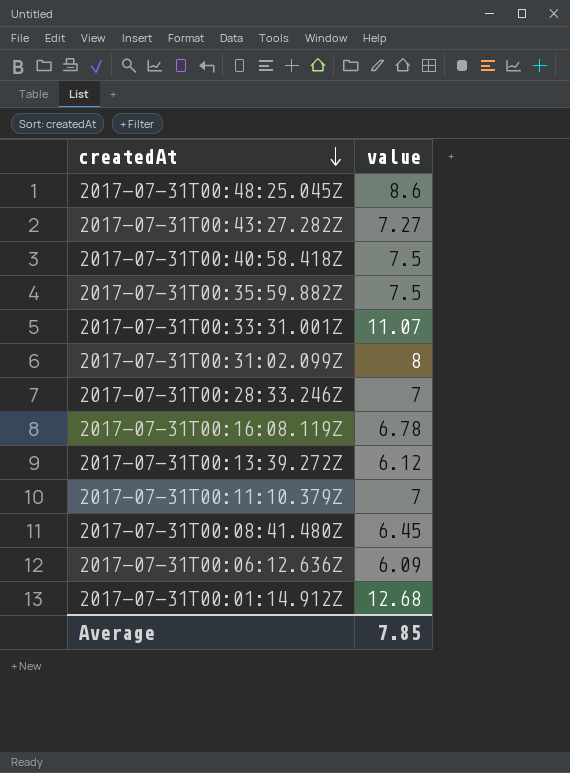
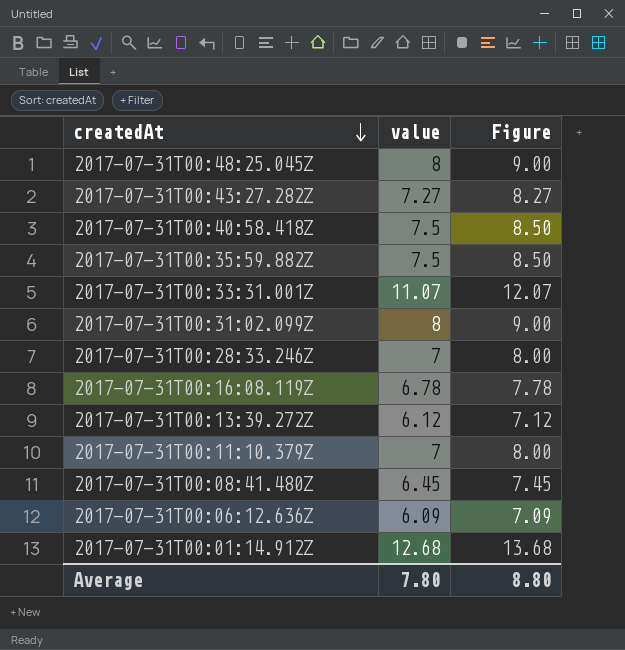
column Figure | formula: none -> [value] + 1
2017-07-31T00:48:25.045Z | value: 8.6 -> 8
Average | value: 7.85 -> 7.80

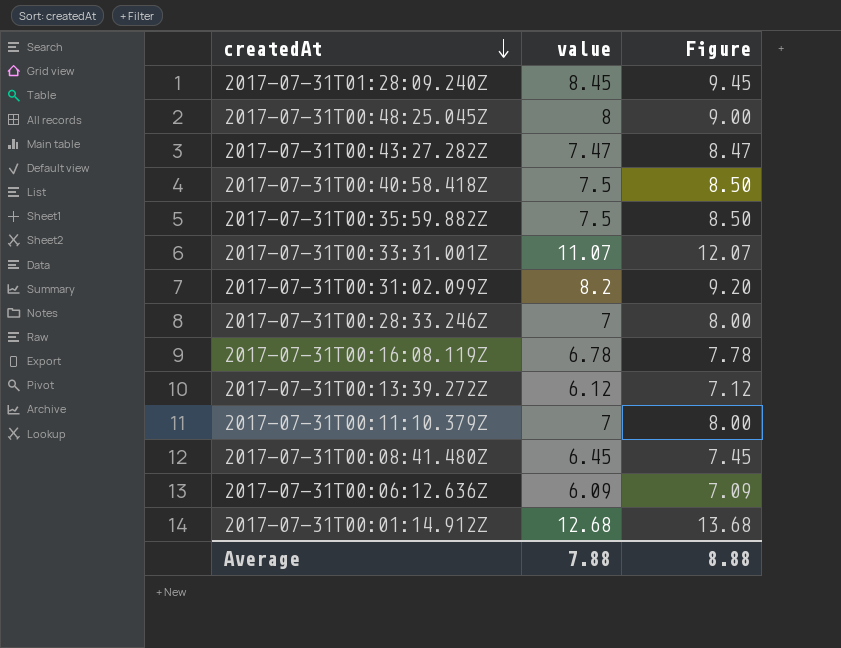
row 2017-07-31T01:28:09.240Z: none -> 8.45 | 9.45
2017-07-31T00:43:27.282Z | value: 7.27 -> 7.47
2017-07-31T00:43:27.282Z | Figure: 8.27 -> 8.47
2017-07-31T00:31:02.099Z | value: 8 -> 8.2
2017-07-31T00:31:02.099Z | Figure: 9.00 -> 9.20
Average | value: 7.80 -> 7.88
Average | Figure: 8.80 -> 8.88

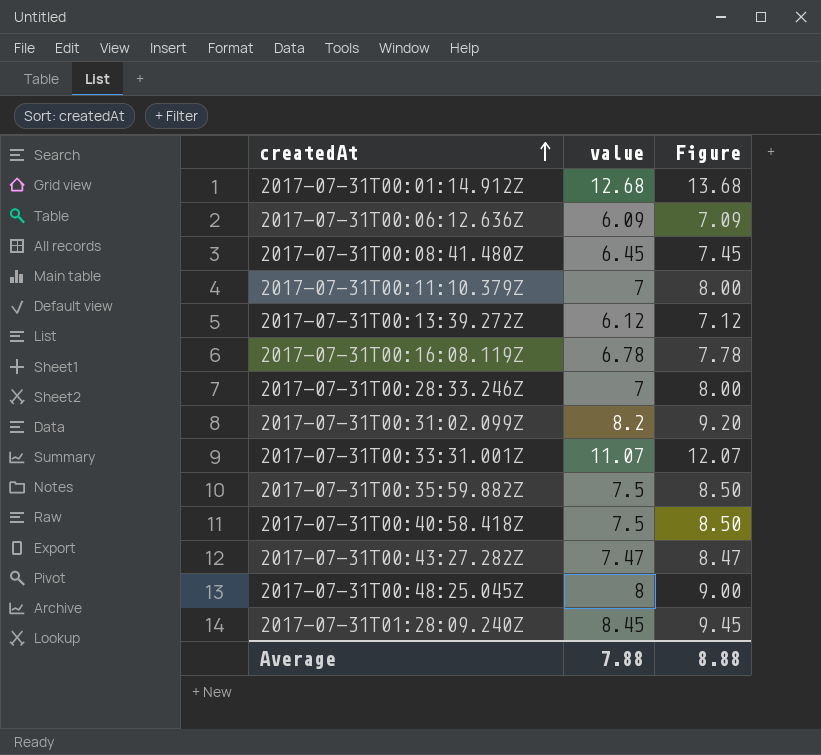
row order: createdAt descending -> createdAt ascending

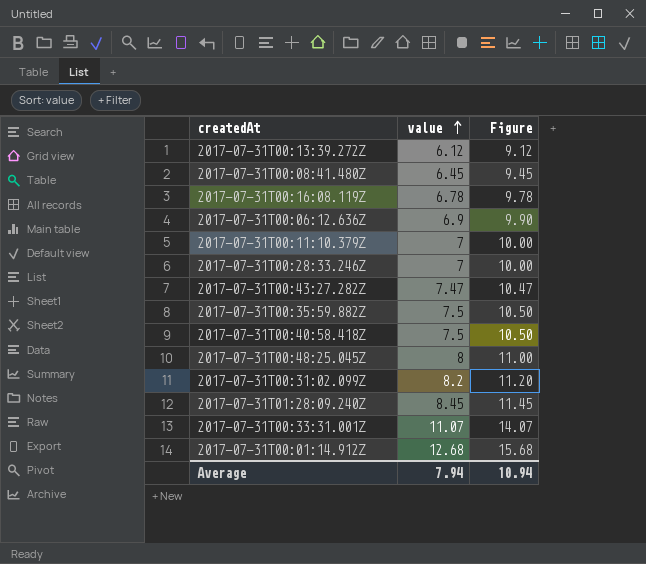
row order: createdAt ascending -> value ascending
column Figure | formula: [value] + 1 -> [value] + 3
2017-07-31T00:06:12.636Z | value: 6.09 -> 6.9
Average | value: 7.88 -> 7.94
Average | Figure: 8.88 -> 10.94

